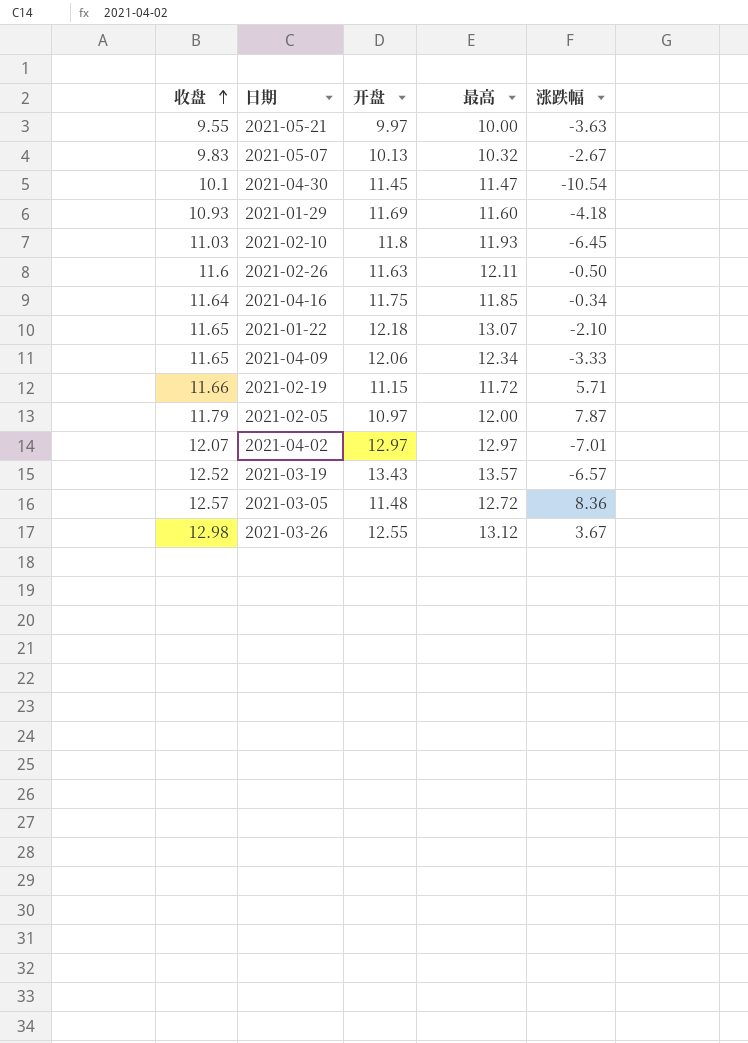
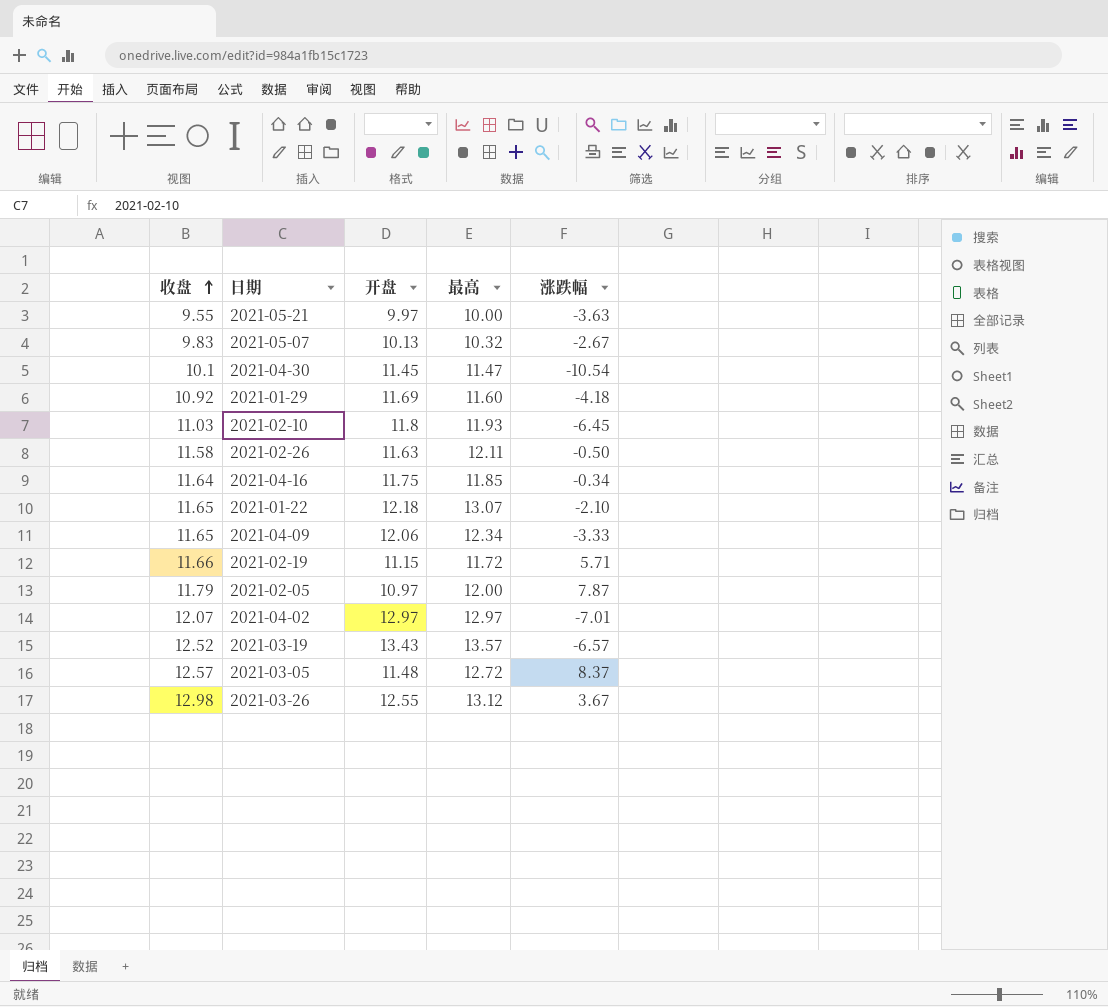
2021-01-29 | 收盘: 10.93 -> 10.92
2021-02-26 | 收盘: 11.6 -> 11.58
2021-03-05 | 涨跌幅: 8.36 -> 8.37

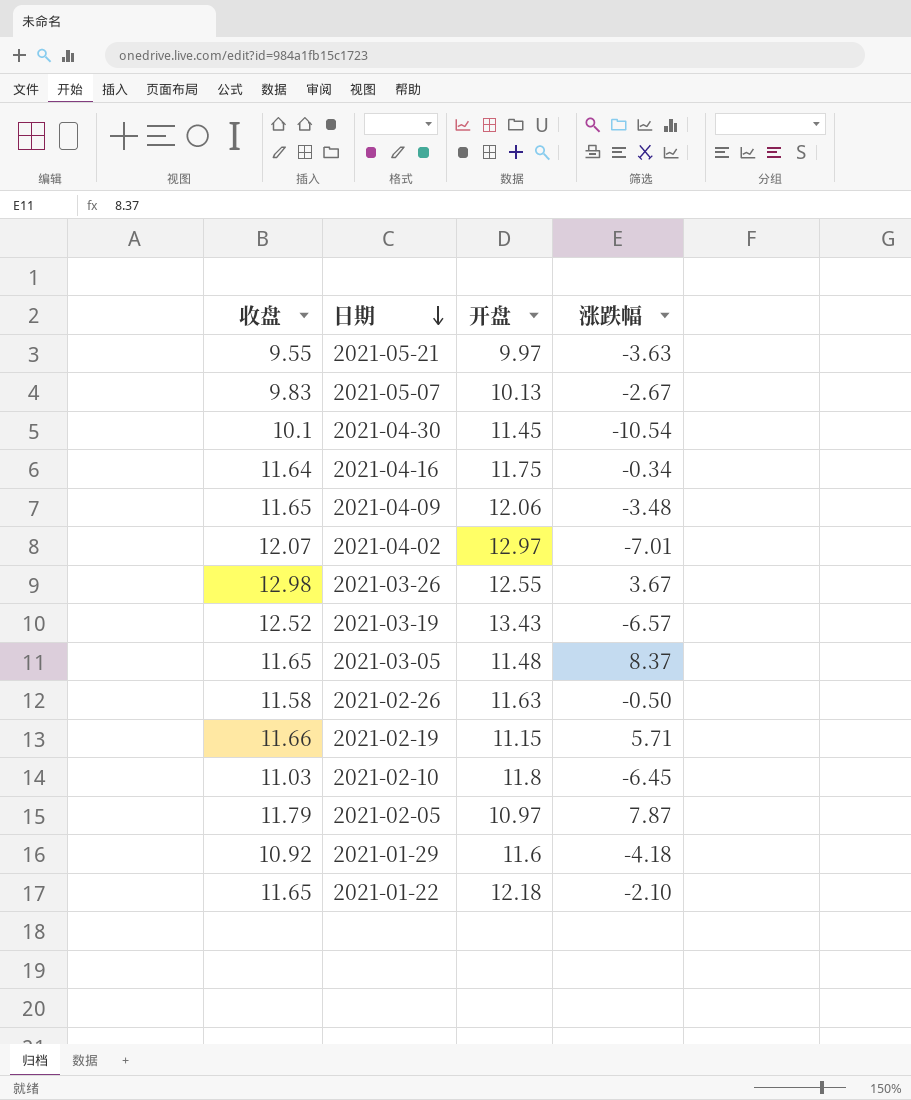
row order: 收盘 ascending -> 日期 descending
column 最高 | position: 4 -> none
2021-04-09 | 涨跌幅: -3.33 -> -3.48
2021-03-05 | 收盘: 12.57 -> 11.65
2021-01-29 | 开盘: 11.69 -> 11.6

